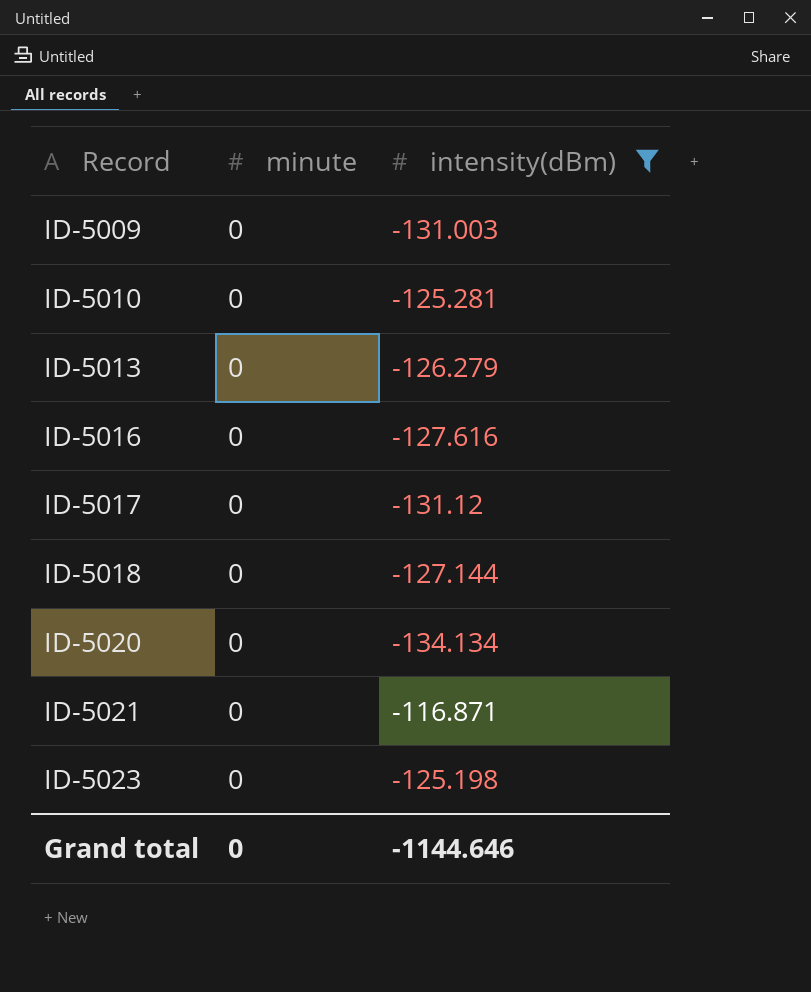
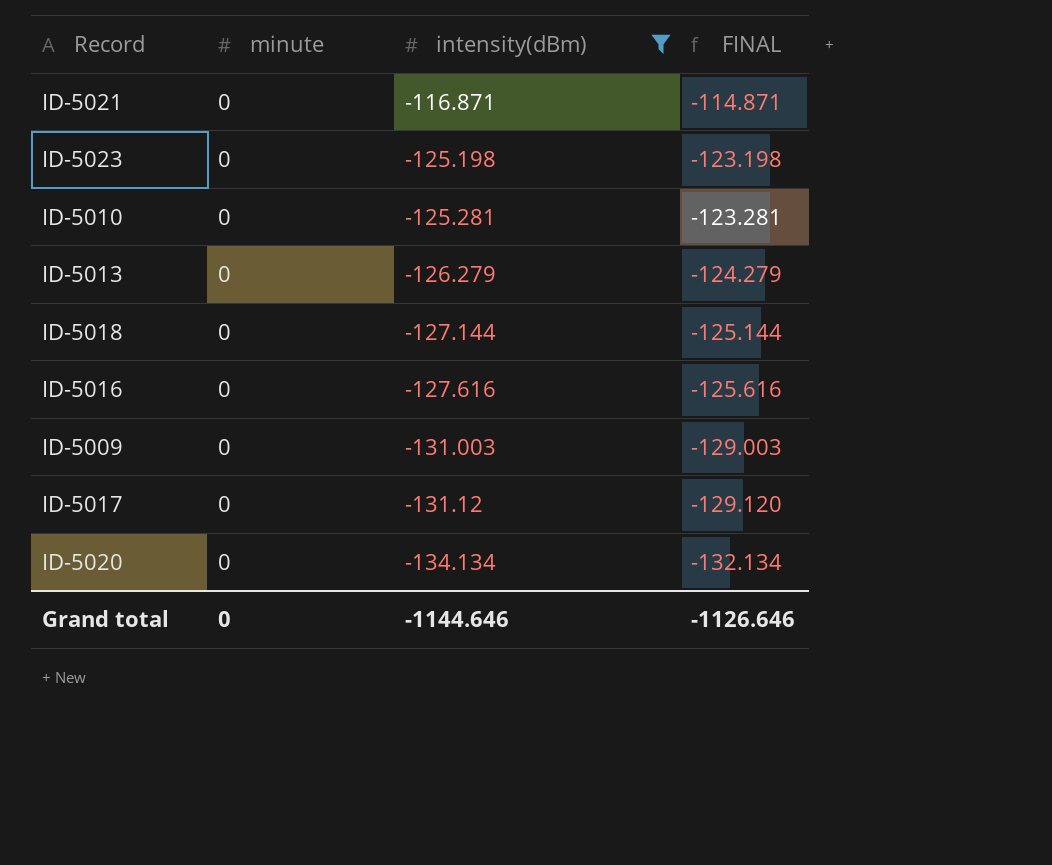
row order: Record ascending -> intensity(dBm) descending
column FINAL | formula: none -> [intensity(dBm)] + 2

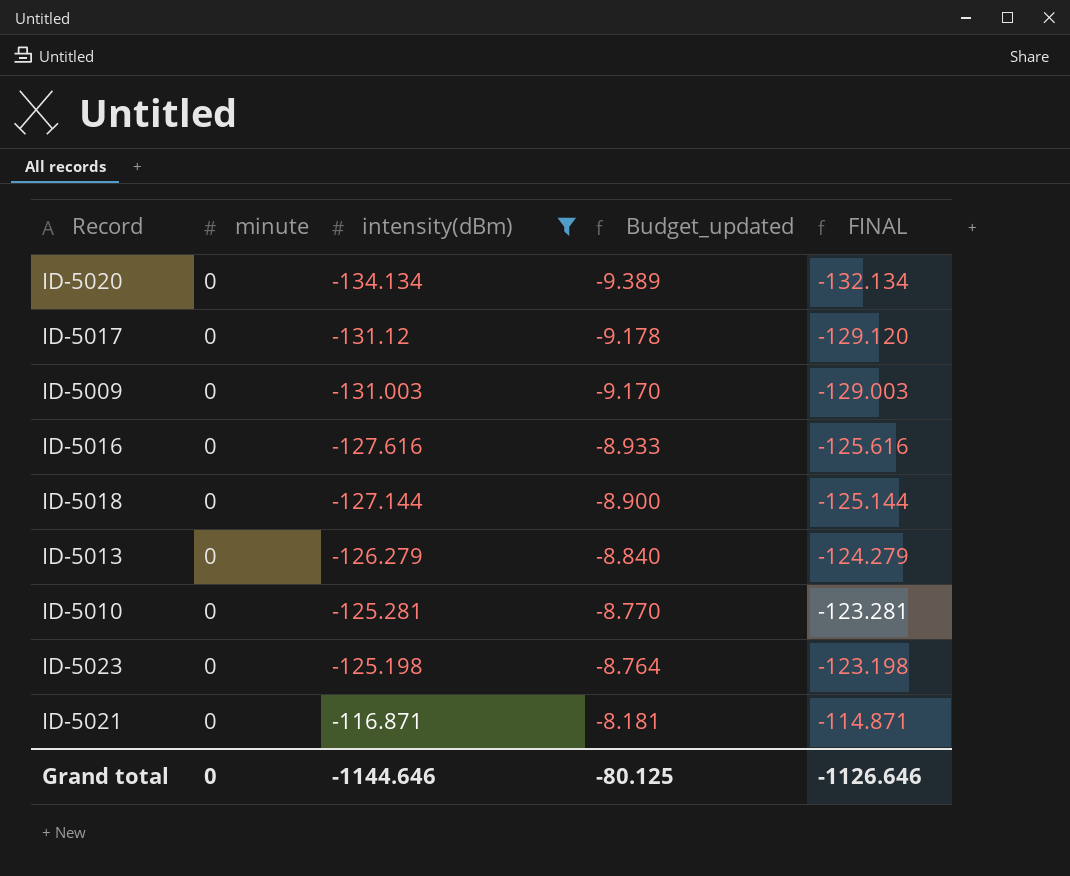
row order: intensity(dBm) descending -> intensity(dBm) ascending
column Budget_updated | formula: none -> [intensity(dBm)] * 0.07

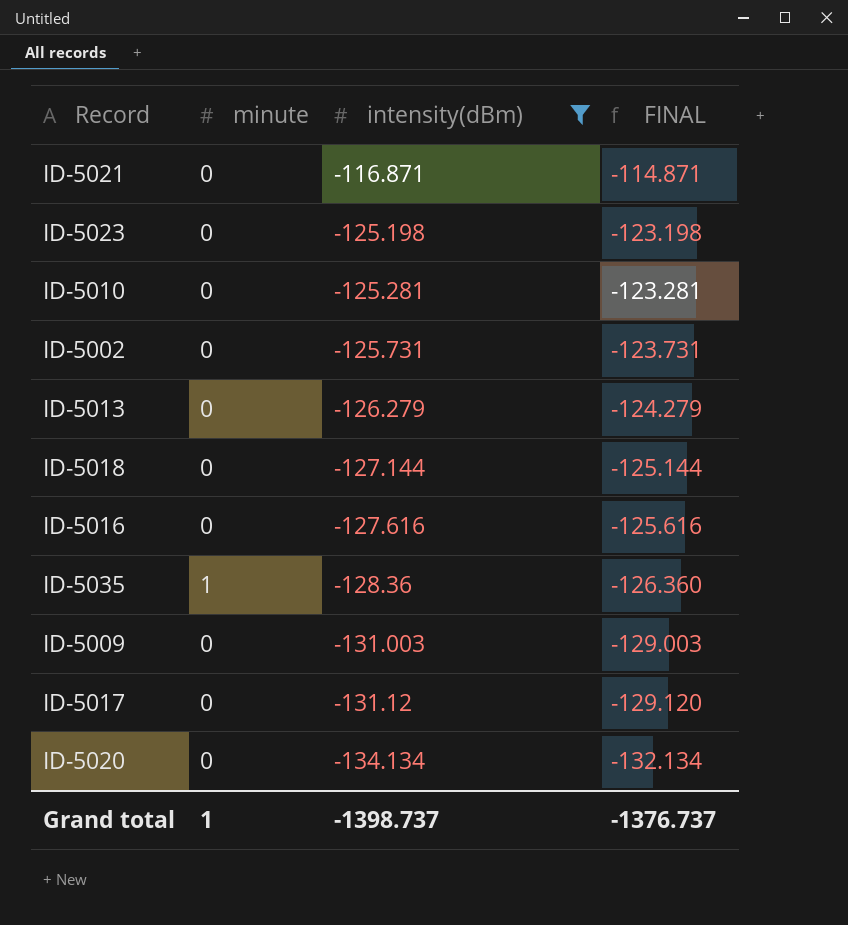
row order: intensity(dBm) ascending -> intensity(dBm) descending
column Budget_updated | formula: [intensity(dBm)] * 0.07 -> none
row ID-5002: none -> 0 | -125.731 | -123.731
row ID-5035: none -> 1 | -128.36 | -126.360
Grand total | minute: 0 -> 1
Grand total | intensity(dBm): -1144.646 -> -1398.737
Grand total | FINAL: -1126.646 -> -1376.737

